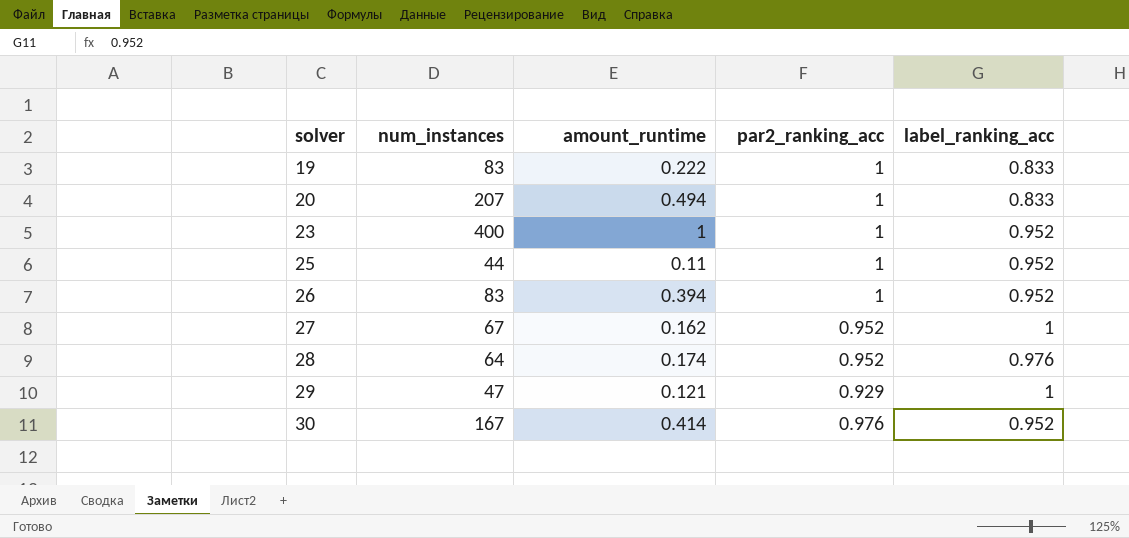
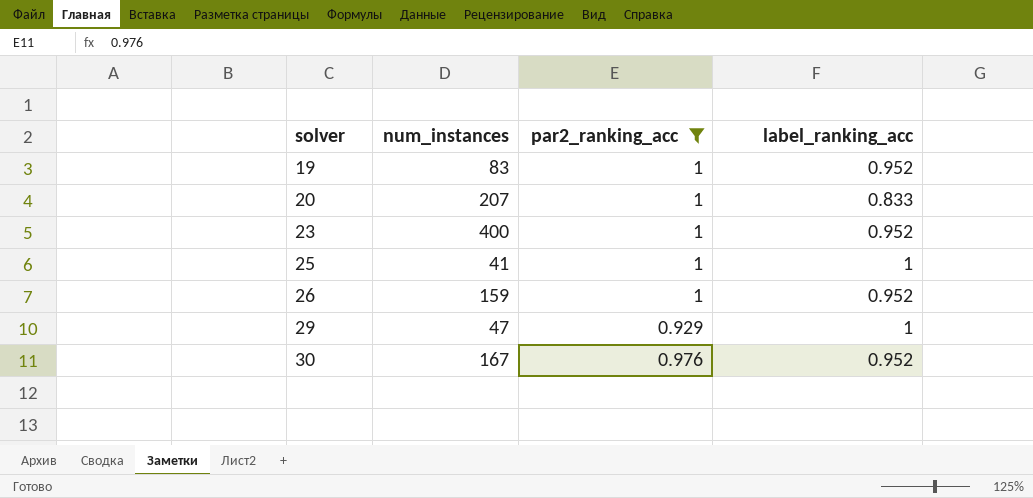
filter: none -> par2_ranking_acc != 0.952
column amount_runtime | position: 3 -> none
19 | label_ranking_acc: 0.833 -> 0.952
25 | num_instances: 44 -> 41
25 | label_ranking_acc: 0.952 -> 1
26 | num_instances: 83 -> 159

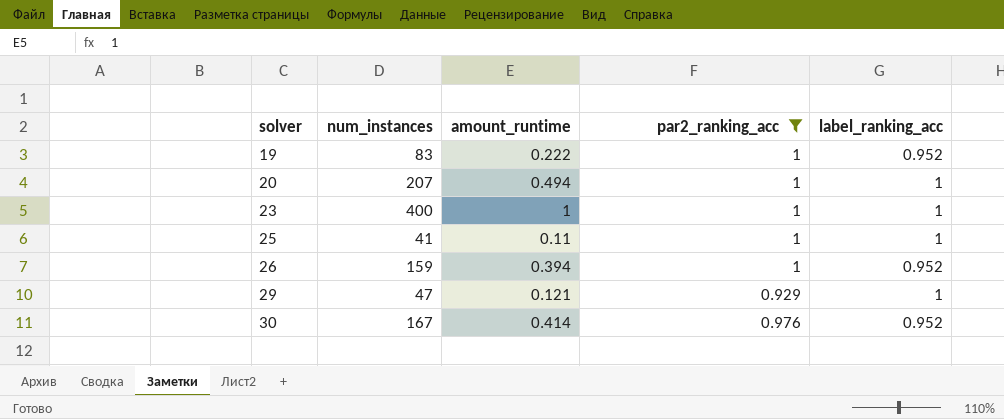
column amount_runtime | position: none -> 3
20 | label_ranking_acc: 0.833 -> 1
23 | label_ranking_acc: 0.952 -> 1

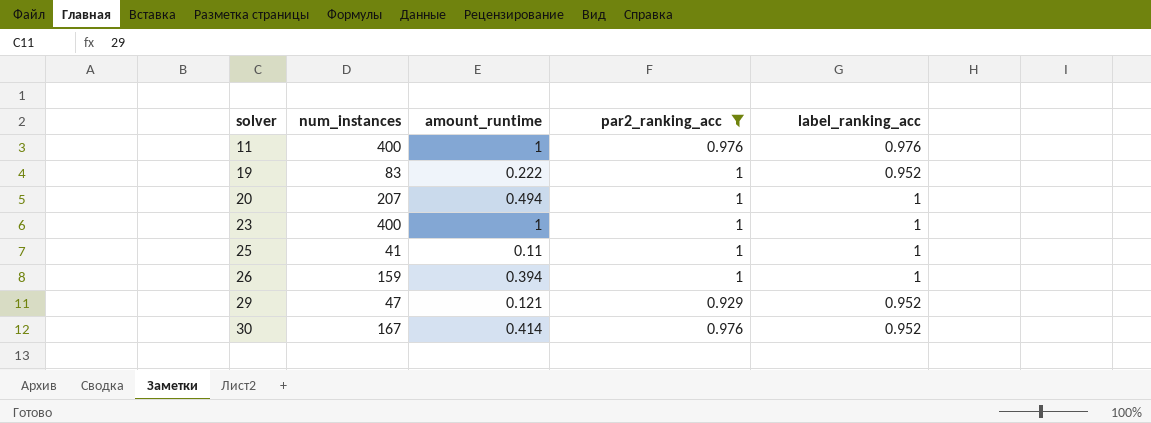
row 11: none -> 400 | 1 | 0.976 | 0.976
26 | label_ranking_acc: 0.952 -> 1
29 | label_ranking_acc: 1 -> 0.952

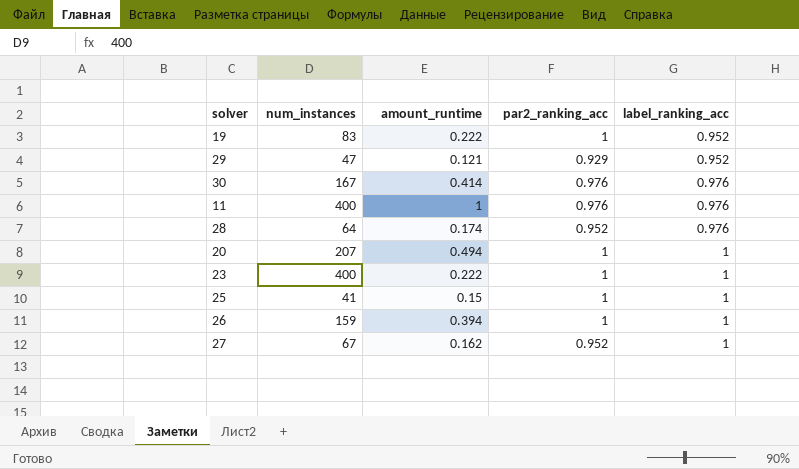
filter: par2_ranking_acc != 0.952 -> none
row order: solver ascending -> label_ranking_acc ascending
30 | label_ranking_acc: 0.952 -> 0.976
23 | amount_runtime: 1 -> 0.222
25 | amount_runtime: 0.11 -> 0.15

